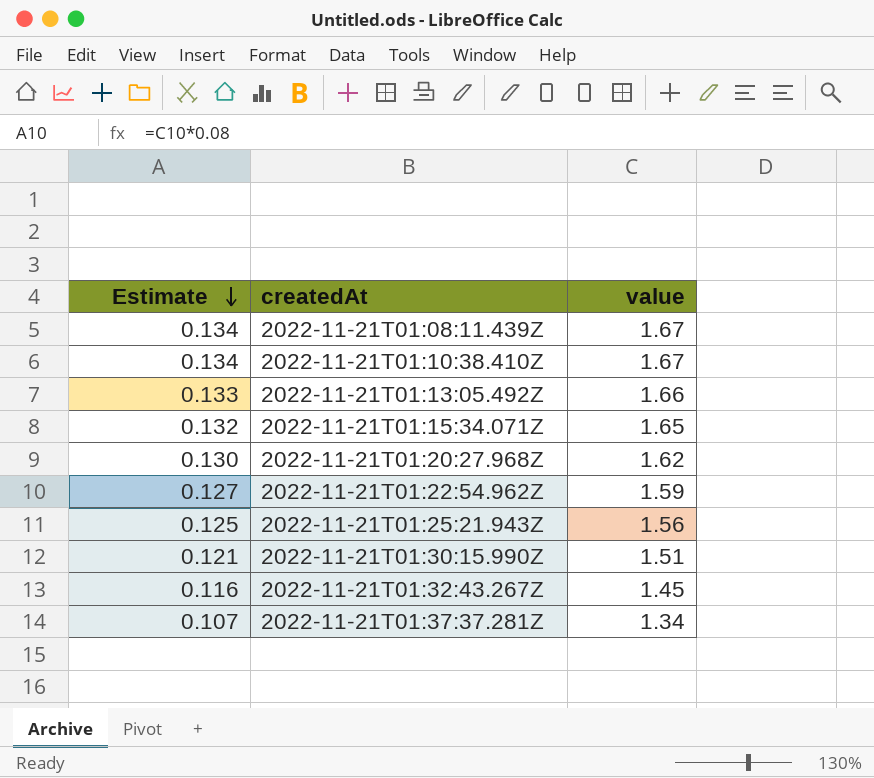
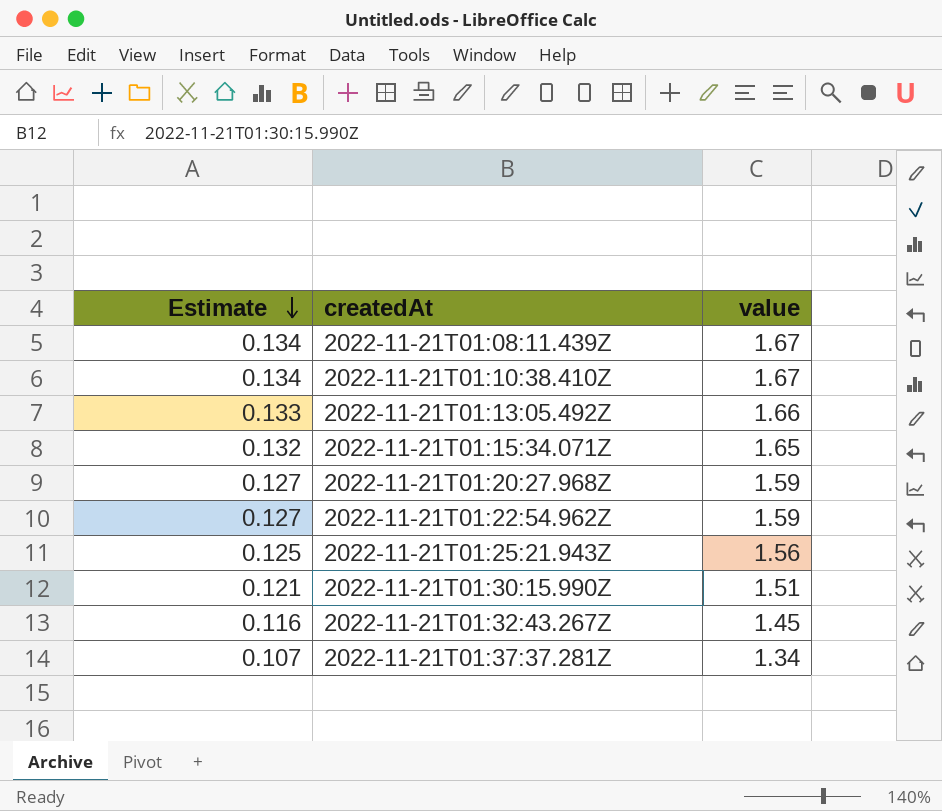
2022-11-21T01:20:27.968Z | Estimate: 0.130 -> 0.127
2022-11-21T01:20:27.968Z | value: 1.62 -> 1.59

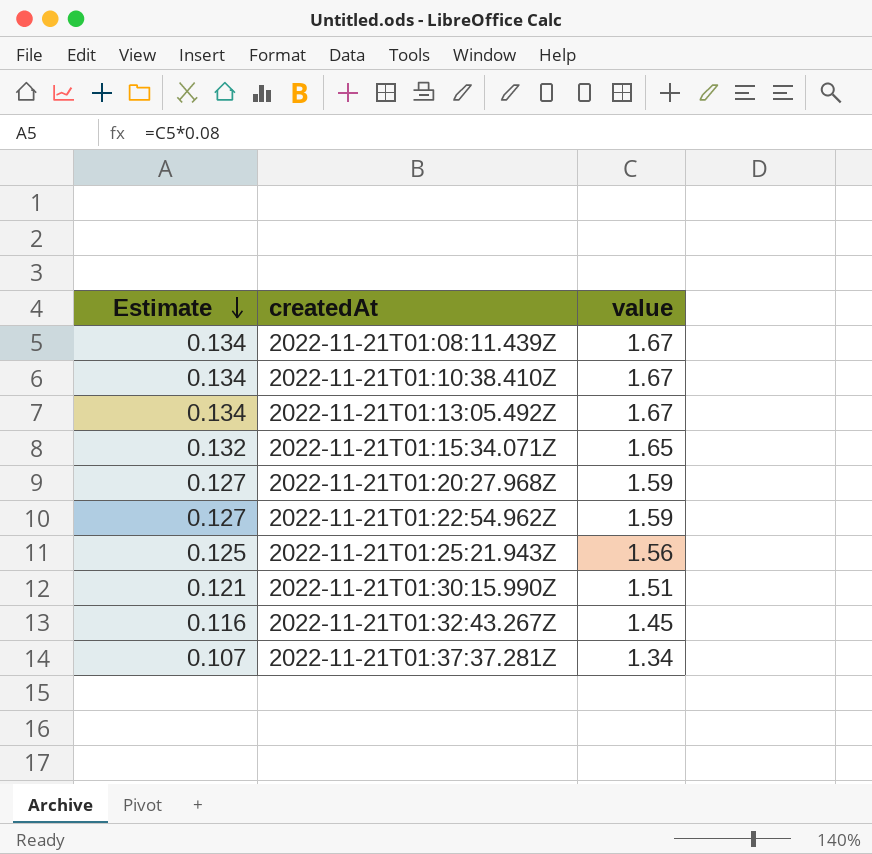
2022-11-21T01:13:05.492Z | Estimate: 0.133 -> 0.134
2022-11-21T01:13:05.492Z | value: 1.66 -> 1.67

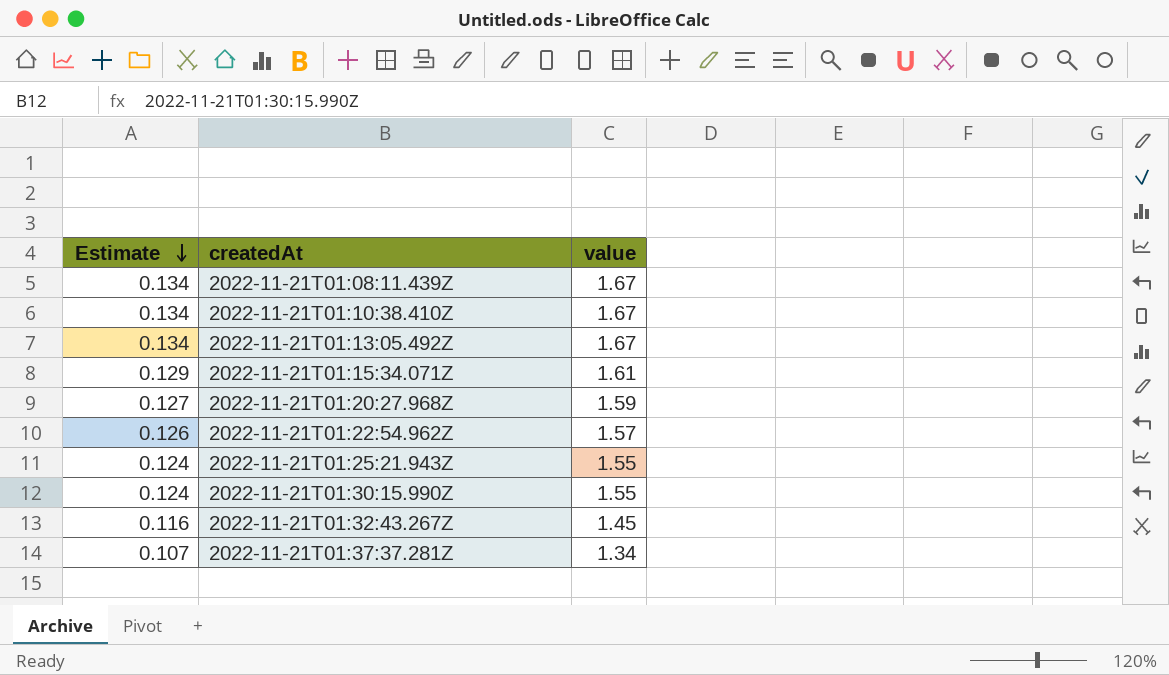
2022-11-21T01:15:34.071Z | Estimate: 0.132 -> 0.129
2022-11-21T01:15:34.071Z | value: 1.65 -> 1.61
2022-11-21T01:22:54.962Z | Estimate: 0.127 -> 0.126
2022-11-21T01:22:54.962Z | value: 1.59 -> 1.57
2022-11-21T01:25:21.943Z | Estimate: 0.125 -> 0.124
2022-11-21T01:25:21.943Z | value: 1.56 -> 1.55
2022-11-21T01:30:15.990Z | Estimate: 0.121 -> 0.124
2022-11-21T01:30:15.990Z | value: 1.51 -> 1.55

